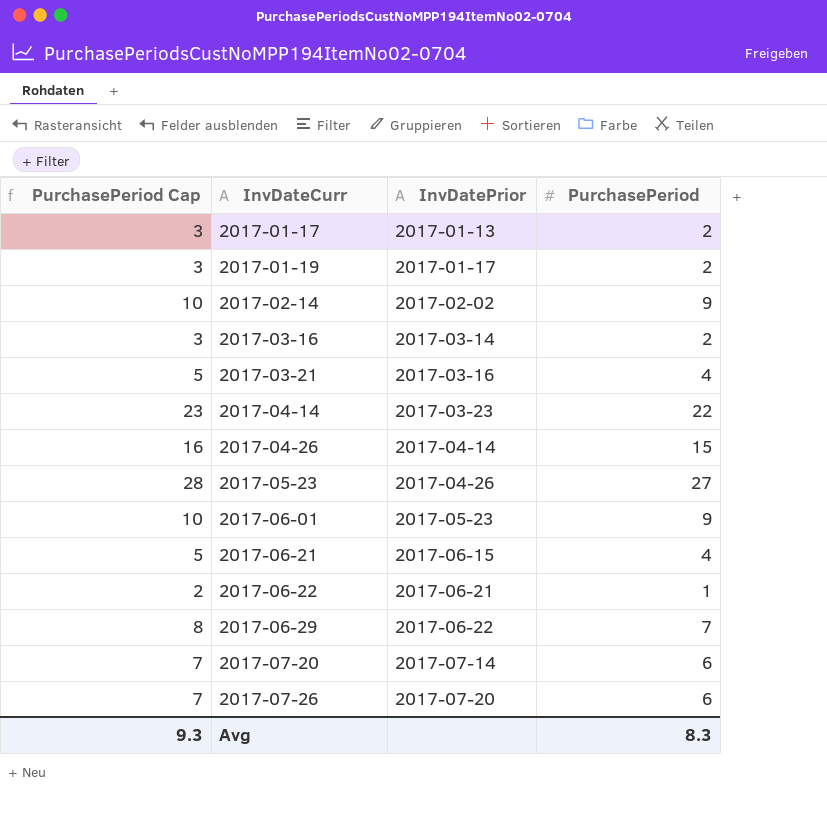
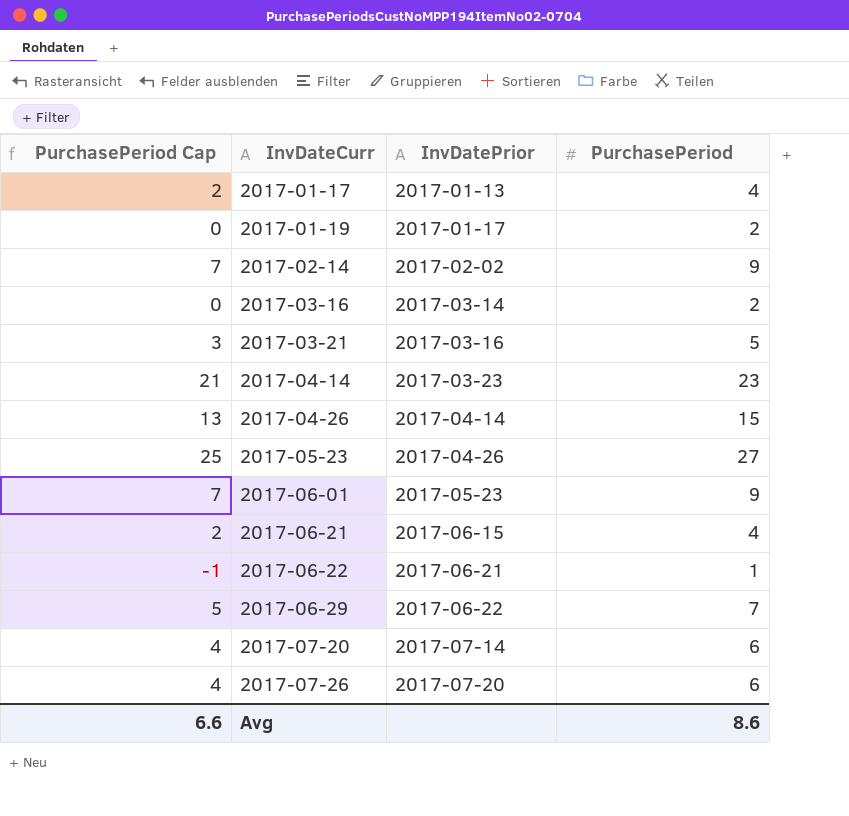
column PurchasePeriod Cap | formula: [PurchasePeriod] + 1 -> [PurchasePeriod] - 2
2017-01-17 | PurchasePeriod: 2 -> 4
2017-03-21 | PurchasePeriod: 4 -> 5
2017-04-14 | PurchasePeriod: 22 -> 23
Avg | PurchasePeriod Cap: 9.3 -> 6.6
Avg | PurchasePeriod: 8.3 -> 8.6

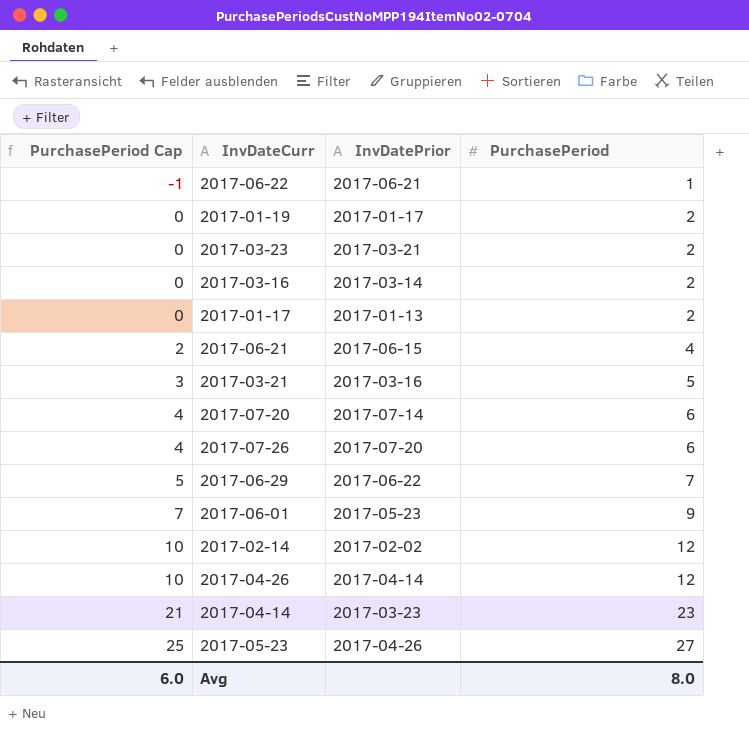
row order: InvDateCurr ascending -> PurchasePeriod Cap ascending
row 2017-03-23: none -> 0 | 2017-03-21 | 2
2017-01-17 | PurchasePeriod Cap: 2 -> 0
2017-01-17 | PurchasePeriod: 4 -> 2
2017-02-14 | PurchasePeriod Cap: 7 -> 10
2017-02-14 | PurchasePeriod: 9 -> 12
2017-04-26 | PurchasePeriod Cap: 13 -> 10
2017-04-26 | PurchasePeriod: 15 -> 12
Avg | PurchasePeriod Cap: 6.6 -> 6.0
Avg | PurchasePeriod: 8.6 -> 8.0

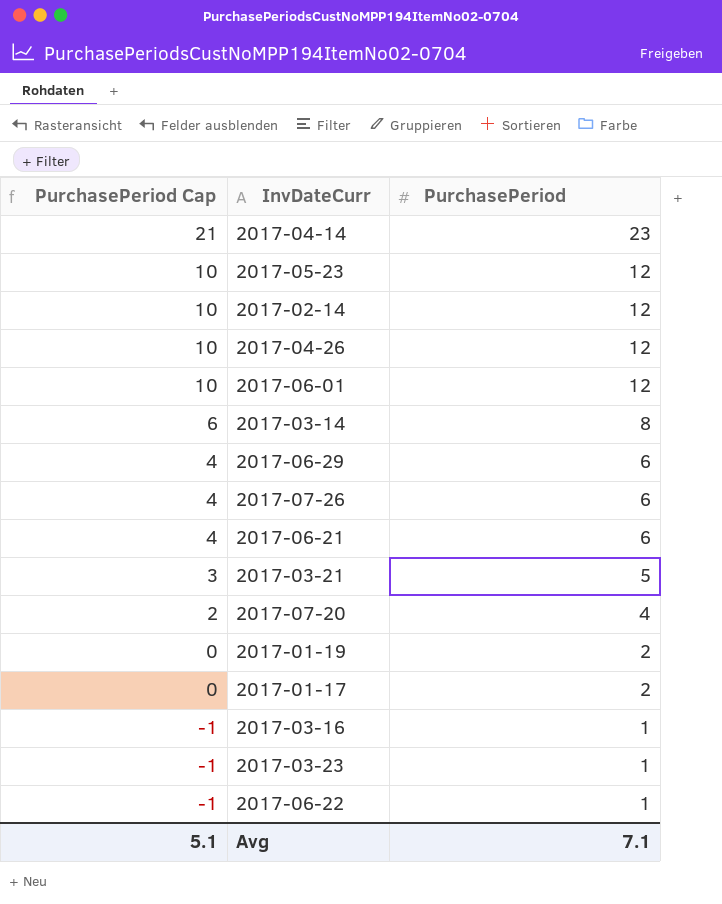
row order: PurchasePeriod Cap ascending -> PurchasePeriod Cap descending
column InvDatePrior | position: 3 -> none
2017-05-23 | PurchasePeriod Cap: 25 -> 10
2017-05-23 | PurchasePeriod: 27 -> 12
2017-06-01 | PurchasePeriod Cap: 7 -> 10
2017-06-01 | PurchasePeriod: 9 -> 12
row 2017-03-14: none -> 6 | 8
2017-06-29 | PurchasePeriod Cap: 5 -> 4
2017-06-29 | PurchasePeriod: 7 -> 6
2017-06-21 | PurchasePeriod Cap: 2 -> 4
2017-06-21 | PurchasePeriod: 4 -> 6
2017-07-20 | PurchasePeriod Cap: 4 -> 2
2017-07-20 | PurchasePeriod: 6 -> 4
2017-03-16 | PurchasePeriod Cap: 0 -> -1
2017-03-16 | PurchasePeriod: 2 -> 1
2017-03-23 | PurchasePeriod Cap: 0 -> -1
2017-03-23 | PurchasePeriod: 2 -> 1
Avg | PurchasePeriod Cap: 6.0 -> 5.1
Avg | PurchasePeriod: 8.0 -> 7.1

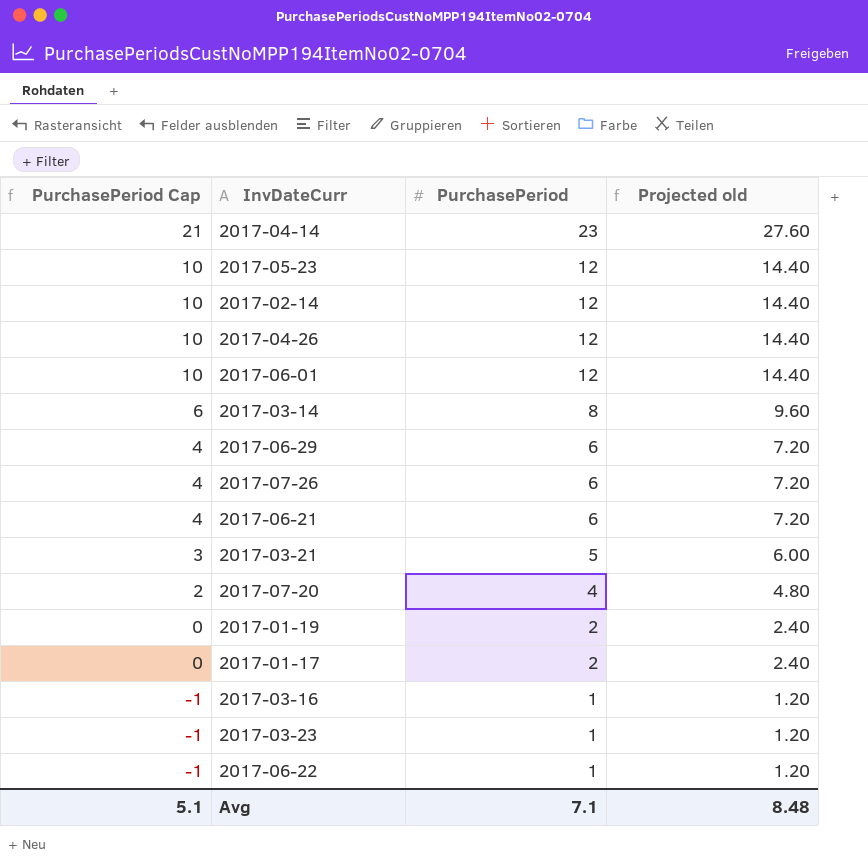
column Projected old | formula: none -> [PurchasePeriod] * 1.2

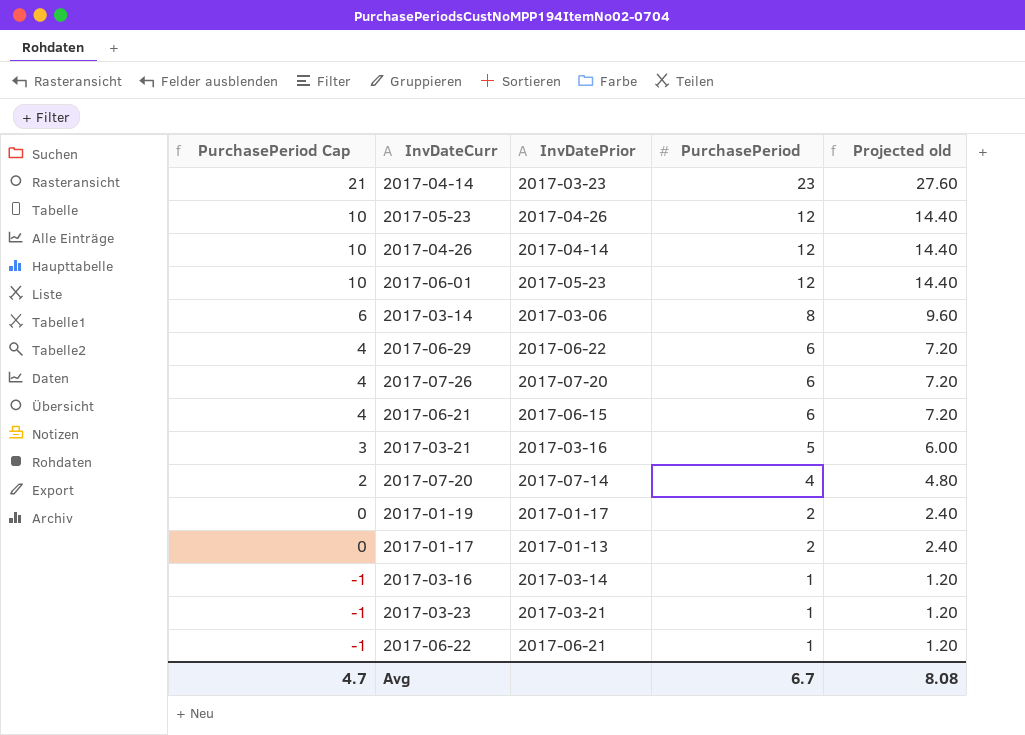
column InvDatePrior | position: none -> 3
row 2017-02-14: 10 | 12 | 14.40 -> none
Avg | PurchasePeriod Cap: 5.1 -> 4.7
Avg | PurchasePeriod: 7.1 -> 6.7
Avg | Projected old: 8.48 -> 8.08

